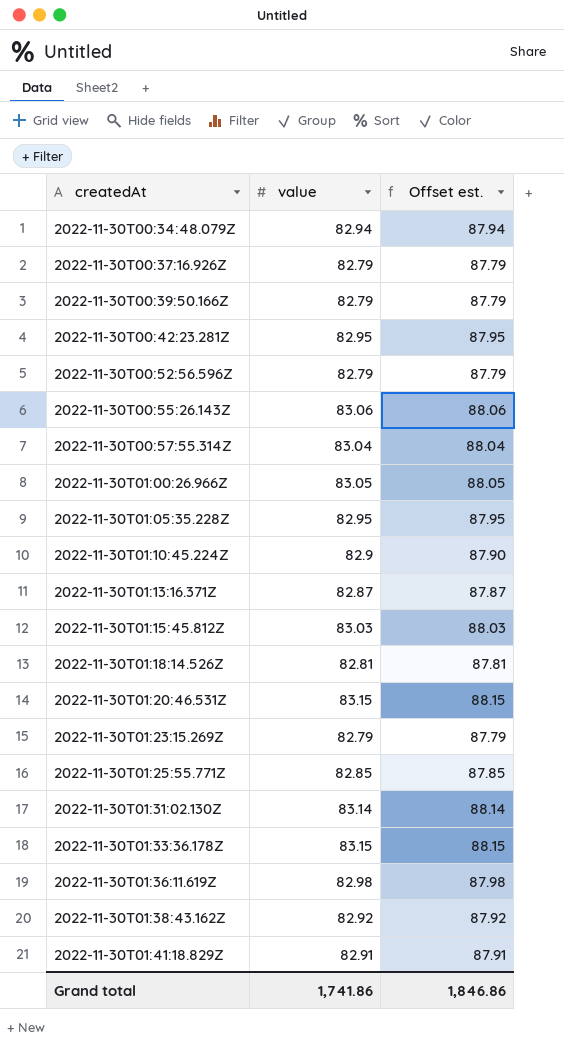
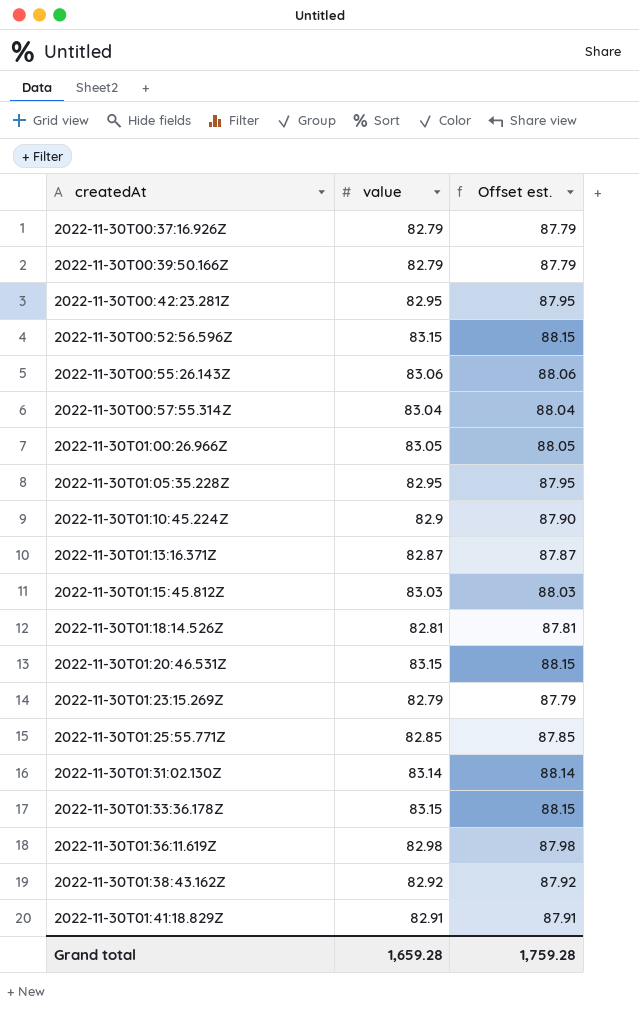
row 2022-11-30T00:34:48.079Z: 82.94 | 87.94 -> none
2022-11-30T00:52:56.596Z | value: 82.79 -> 83.15
2022-11-30T00:52:56.596Z | Offset est.: 87.79 -> 88.15
Grand total | value: 1,741.86 -> 1,659.28
Grand total | Offset est.: 1,846.86 -> 1,759.28

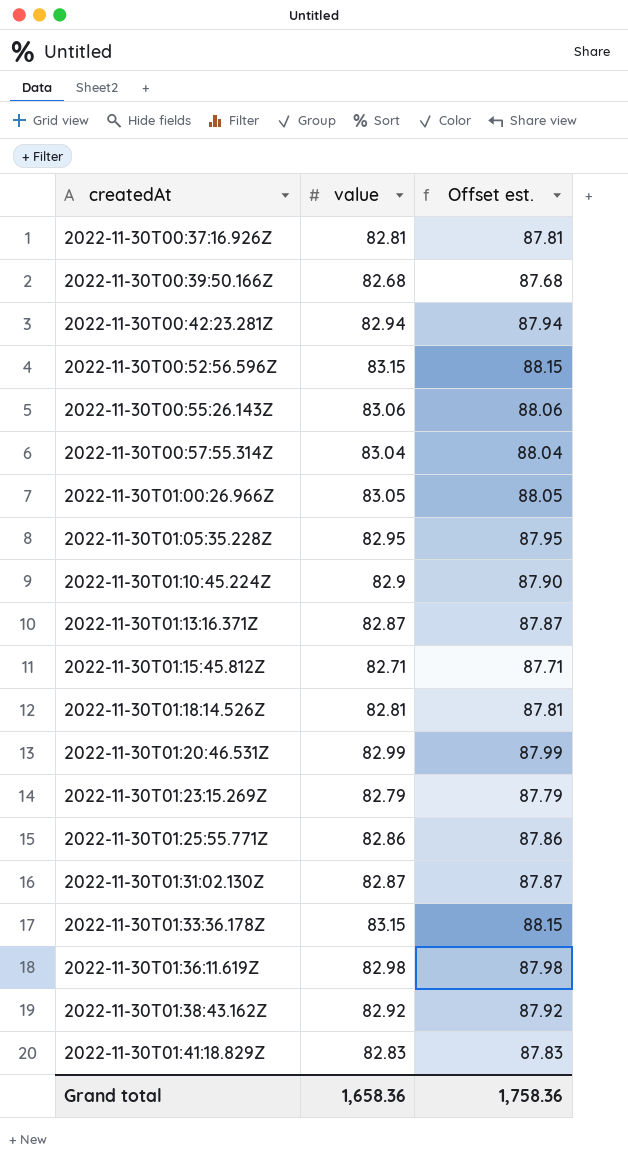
2022-11-30T00:37:16.926Z | value: 82.79 -> 82.81
2022-11-30T00:37:16.926Z | Offset est.: 87.79 -> 87.81
2022-11-30T00:39:50.166Z | value: 82.79 -> 82.68
2022-11-30T00:39:50.166Z | Offset est.: 87.79 -> 87.68
2022-11-30T00:42:23.281Z | value: 82.95 -> 82.94
2022-11-30T00:42:23.281Z | Offset est.: 87.95 -> 87.94
2022-11-30T01:15:45.812Z | value: 83.03 -> 82.71
2022-11-30T01:15:45.812Z | Offset est.: 88.03 -> 87.71
2022-11-30T01:20:46.531Z | value: 83.15 -> 82.99
2022-11-30T01:20:46.531Z | Offset est.: 88.15 -> 87.99
2022-11-30T01:25:55.771Z | value: 82.85 -> 82.86
2022-11-30T01:25:55.771Z | Offset est.: 87.85 -> 87.86
2022-11-30T01:31:02.130Z | value: 83.14 -> 82.87
2022-11-30T01:31:02.130Z | Offset est.: 88.14 -> 87.87
2022-11-30T01:41:18.829Z | value: 82.91 -> 82.83
2022-11-30T01:41:18.829Z | Offset est.: 87.91 -> 87.83
Grand total | value: 1,659.28 -> 1,658.36
Grand total | Offset est.: 1,759.28 -> 1,758.36

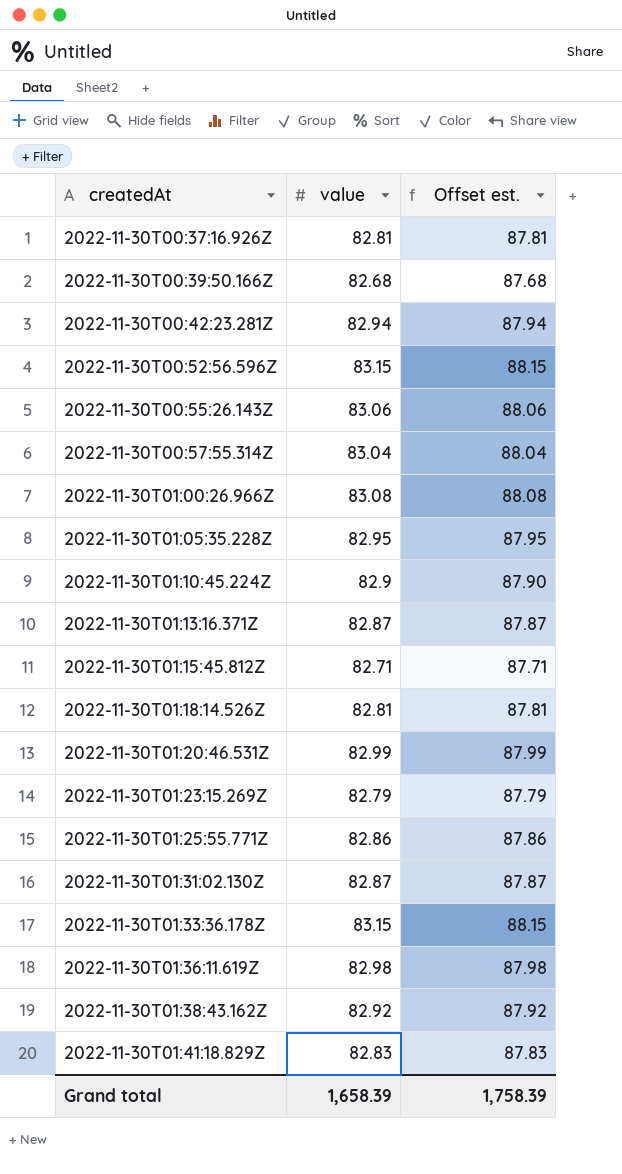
2022-11-30T01:00:26.966Z | value: 83.05 -> 83.08
2022-11-30T01:00:26.966Z | Offset est.: 88.05 -> 88.08
Grand total | value: 1,658.36 -> 1,658.39
Grand total | Offset est.: 1,758.36 -> 1,758.39

